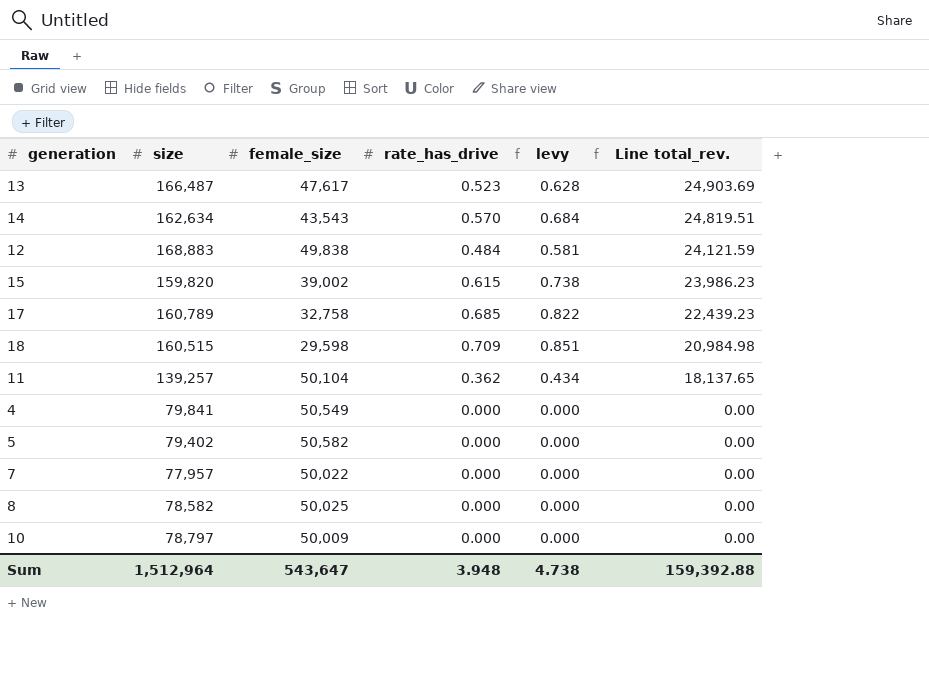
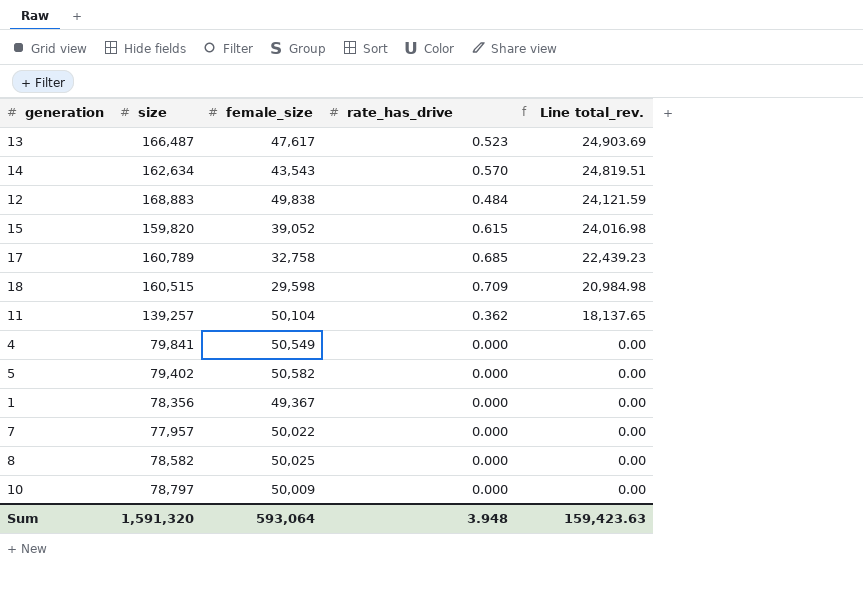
column levy | formula: [rate_has_drive] * 1.2 -> none
15 | female_size: 39,002 -> 39,052
15 | Line total_rev.: 23,986.23 -> 24,016.98
row 1: none -> 78,356 | 49,367 | 0.000 | 0.00
Sum | size: 1,512,964 -> 1,591,320
Sum | female_size: 543,647 -> 593,064
Sum | Line total_rev.: 159,392.88 -> 159,423.63

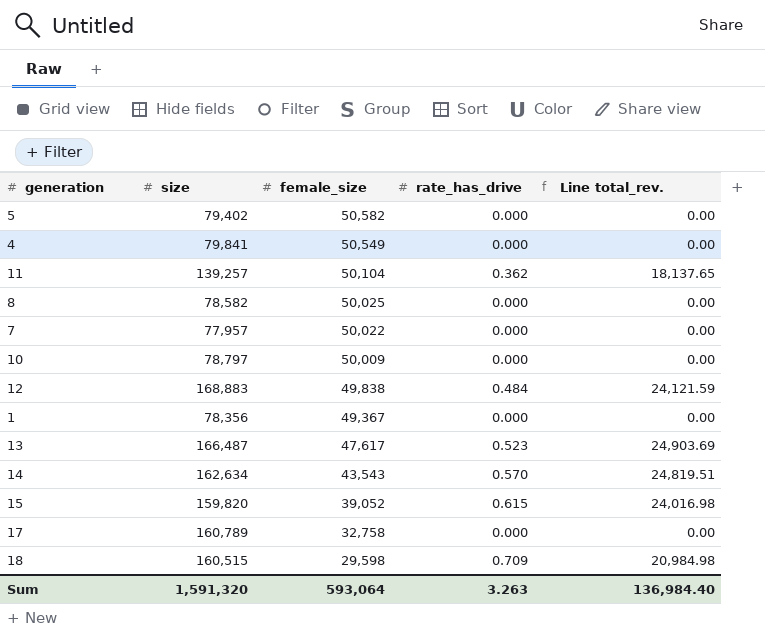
row order: Line total_rev. descending -> female_size descending
17 | rate_has_drive: 0.685 -> 0.000
17 | Line total_rev.: 22,439.23 -> 0.00
Sum | rate_has_drive: 3.948 -> 3.263
Sum | Line total_rev.: 159,423.63 -> 136,984.40

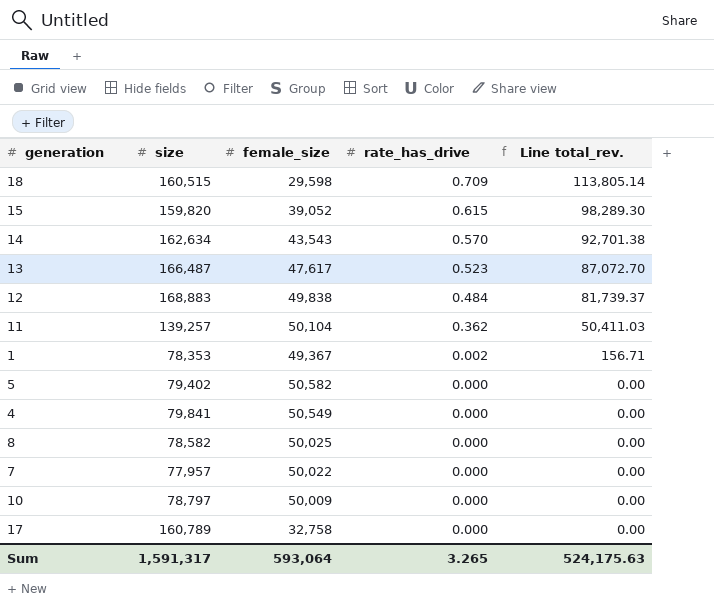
row order: female_size descending -> rate_has_drive descending
column Line total_rev. | formula: [female_size] * [rate_has_drive] -> [size] * [rate_has_drive]
1 | size: 78,356 -> 78,353
1 | rate_has_drive: 0.000 -> 0.002
Sum | size: 1,591,320 -> 1,591,317
Sum | rate_has_drive: 3.263 -> 3.265
Sum | Line total_rev.: 136,984.40 -> 524,175.63

